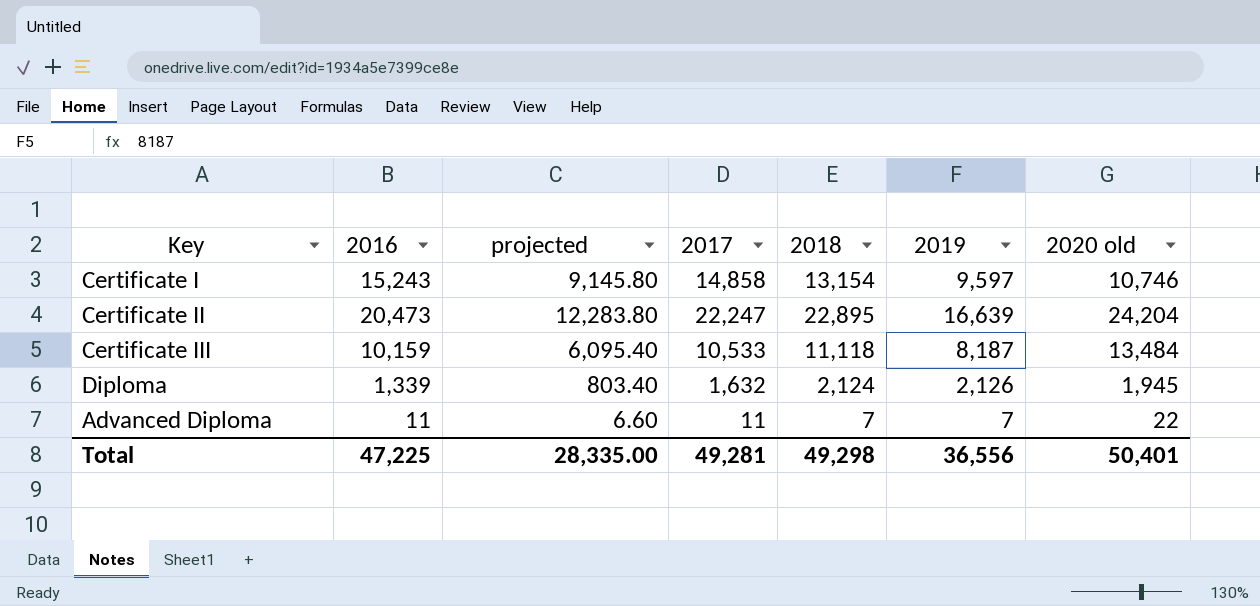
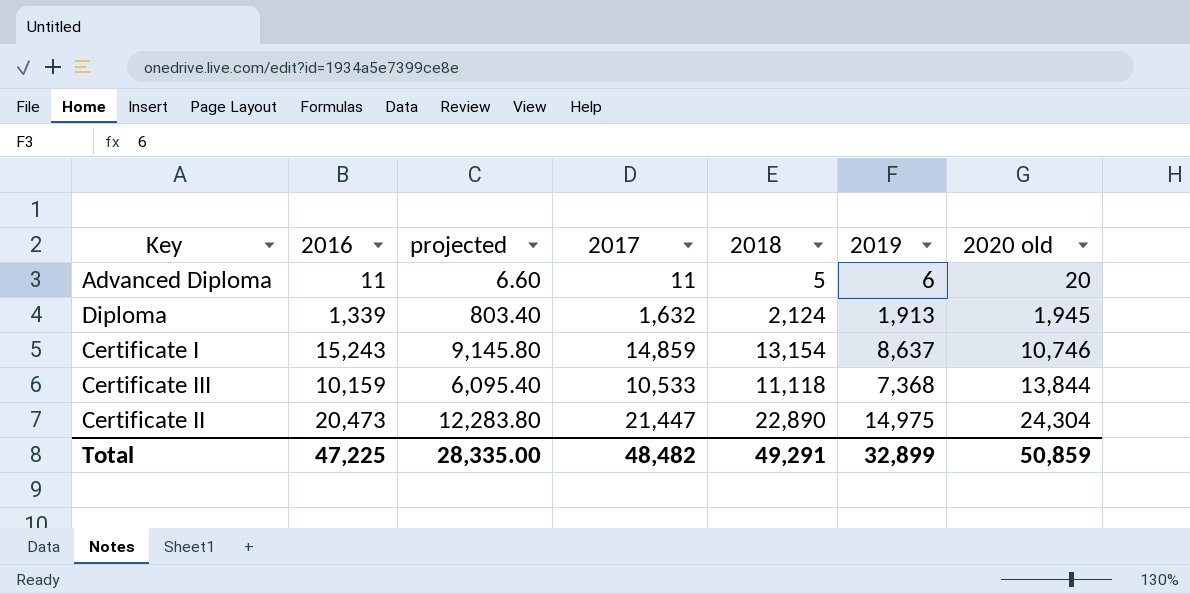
row order: none -> 2020 old ascending
Advanced Diploma | 2018: 7 -> 5
Advanced Diploma | 2019: 7 -> 6
Advanced Diploma | 2020 old: 22 -> 20
Diploma | 2019: 2,126 -> 1,913
Certificate I | 2017: 14,858 -> 14,859
Certificate I | 2019: 9,597 -> 8,637
Certificate III | 2019: 8,187 -> 7,368
Certificate III | 2020 old: 13,484 -> 13,844
Certificate II | 2017: 22,247 -> 21,447
Certificate II | 2018: 22,895 -> 22,890
Certificate II | 2019: 16,639 -> 14,975
Certificate II | 2020 old: 24,204 -> 24,304
Total | 2017: 49,281 -> 48,482
Total | 2018: 49,298 -> 49,291
Total | 2019: 36,556 -> 32,899
Total | 2020 old: 50,401 -> 50,859

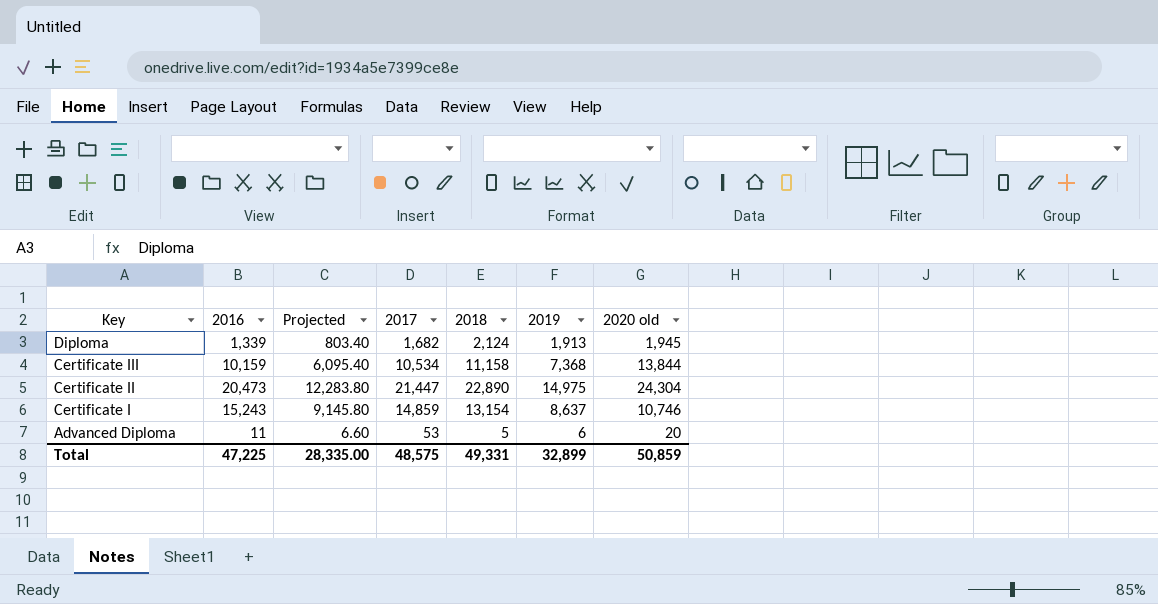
row order: 2020 old ascending -> Key descending
column name: projected -> Projected
Diploma | 2017: 1,632 -> 1,682
Certificate III | 2017: 10,533 -> 10,534
Certificate III | 2018: 11,118 -> 11,158
Advanced Diploma | 2017: 11 -> 53
Total | 2017: 48,482 -> 48,575
Total | 2018: 49,291 -> 49,331

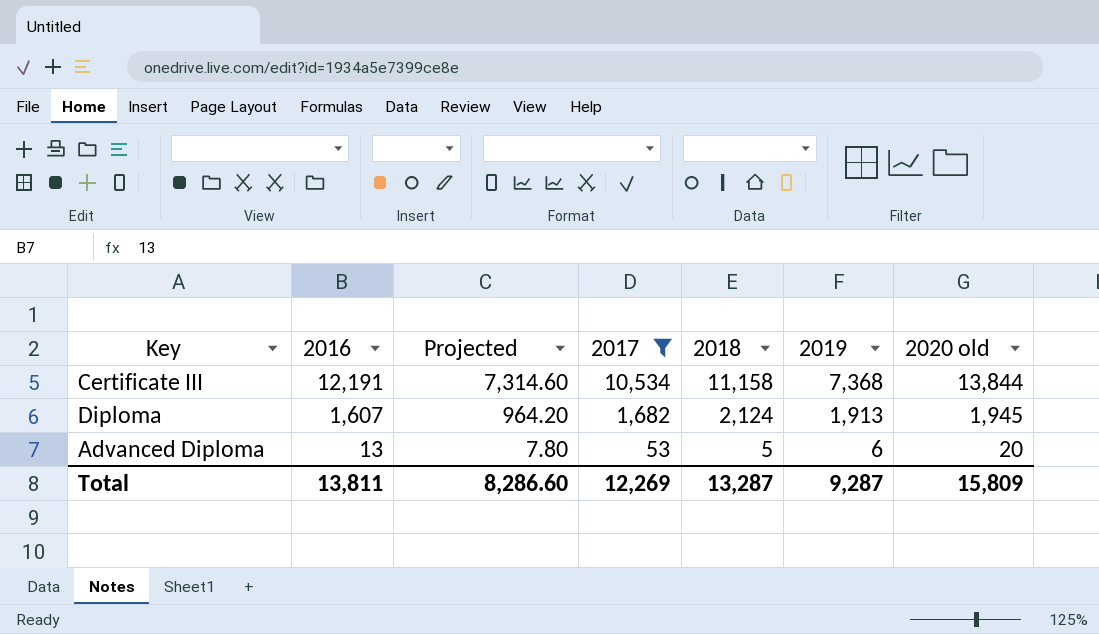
filter: none -> 2017 <= 10,534
row order: Key descending -> 2016 descending
Certificate III | 2016: 10,159 -> 12,191
Certificate III | Projected: 6,095.40 -> 7,314.60
Diploma | 2016: 1,339 -> 1,607
Diploma | Projected: 803.40 -> 964.20
Advanced Diploma | 2016: 11 -> 13
Advanced Diploma | Projected: 6.60 -> 7.80
Total | 2016: 47,225 -> 13,811
Total | Projected: 28,335.00 -> 8,286.60
Total | 2017: 48,575 -> 12,269
Total | 2018: 49,331 -> 13,287
Total | 2019: 32,899 -> 9,287
Total | 2020 old: 50,859 -> 15,809

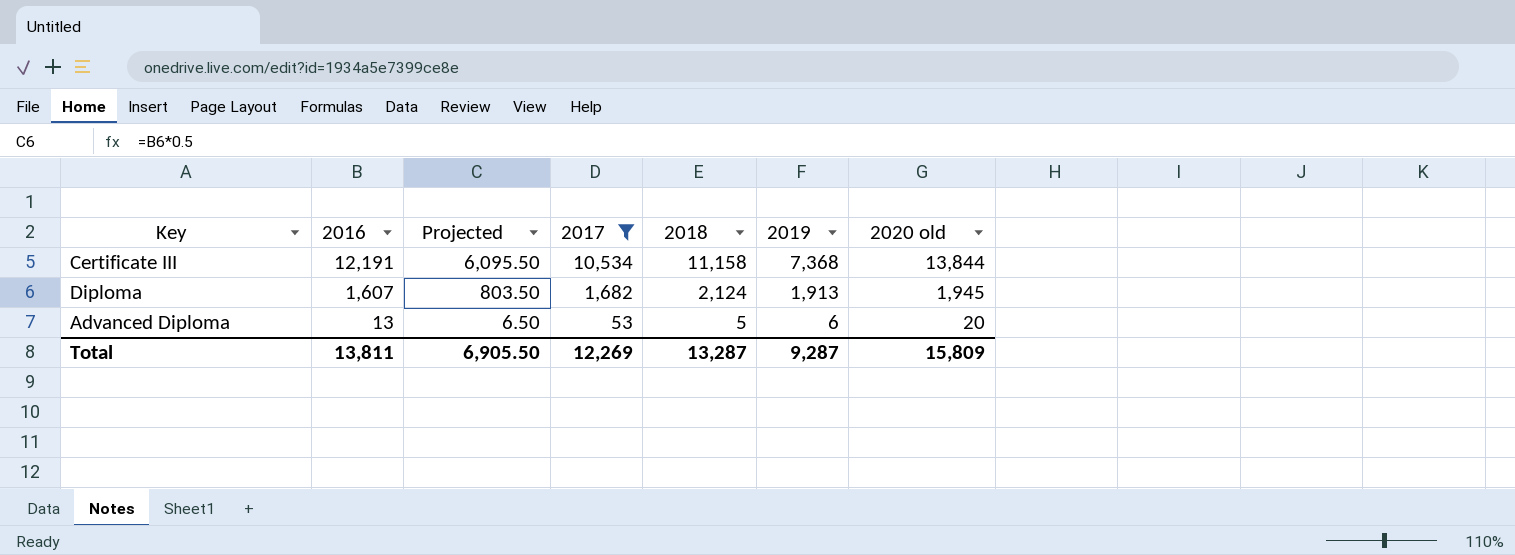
column Projected | formula: [2016] * 0.6 -> [2016] * 0.5
Total | Projected: 8,286.60 -> 6,905.50

